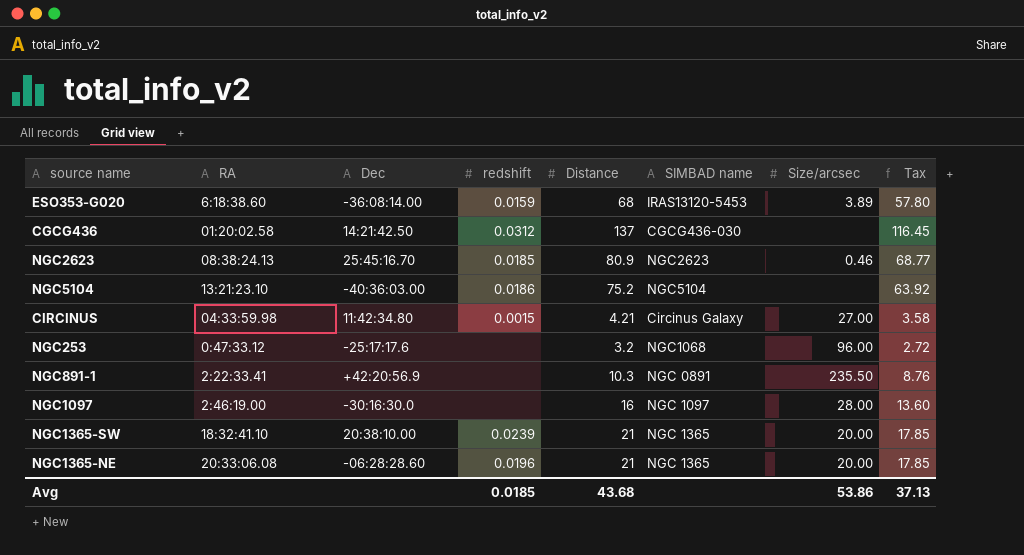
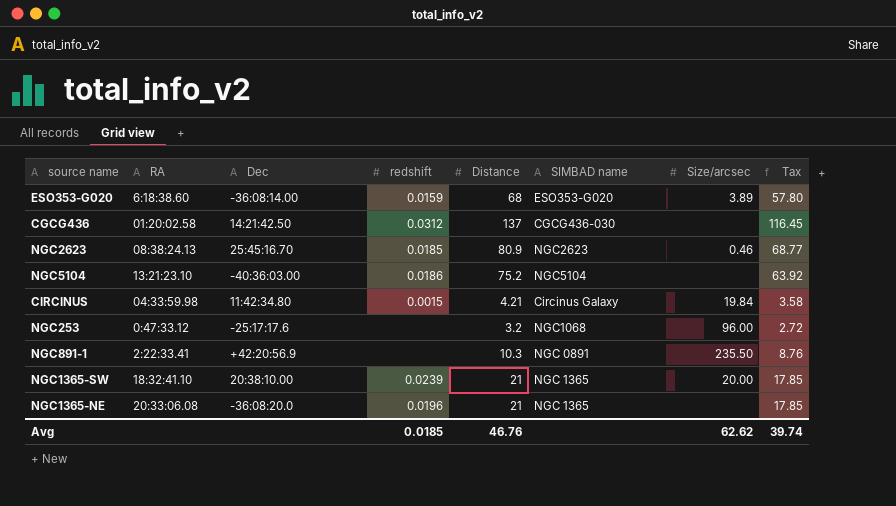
row NGC1097: 2:46:19.00 | -30:16:30.0 | none | 16 | NGC 1097 | 28.00 | 13.60 -> none
ESO353-G020 | SIMBAD name: IRAS13120-5453 -> ESO353-G020
CIRCINUS | Size/arcsec: 27.00 -> 19.84
NGC1365-NE | Dec: -06:28:28.60 -> -36:08:20.0
NGC1365-NE | Size/arcsec: 20.00 -> none
Avg | Distance: 43.68 -> 46.76
Avg | Size/arcsec: 53.86 -> 62.62
Avg | Tax: 37.13 -> 39.74

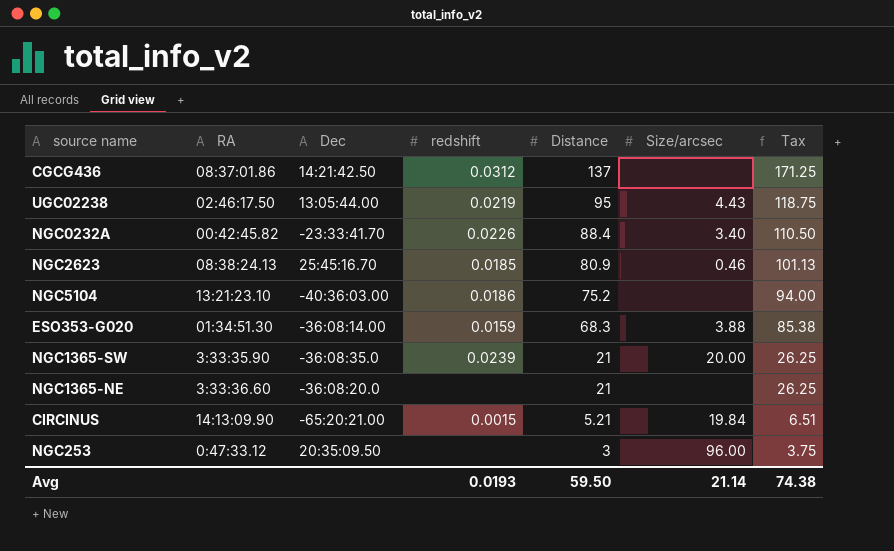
row order: none -> Distance descending
column SIMBAD name | position: 6 -> none
column Tax | formula: [Distance] * 0.85 -> [Distance] * 1.25
row NGC891-1: 2:22:33.41 | +42:20:56.9 | none | 10.3 | NGC 0891 | 235.50 | 8.76 -> none
CGCG436 | RA: 01:20:02.58 -> 08:37:01.86
row UGC02238: none -> 02:46:17.50 | 13:05:44.00 | 0.0219 | 95 | 4.43 | 118.75
row NGC0232A: none -> 00:42:45.82 | -23:33:41.70 | 0.0226 | 88.4 | 3.40 | 110.50
ESO353-G020 | RA: 6:18:38.60 -> 01:34:51.30
ESO353-G020 | Distance: 68 -> 68.3
ESO353-G020 | Size/arcsec: 3.89 -> 3.88
NGC1365-SW | RA: 18:32:41.10 -> 3:33:35.90
NGC1365-SW | Dec: 20:38:10.00 -> -36:08:35.0
NGC1365-NE | RA: 20:33:06.08 -> 3:33:36.60
NGC1365-NE | redshift: 0.0196 -> none
CIRCINUS | RA: 04:33:59.98 -> 14:13:09.90
CIRCINUS | Dec: 11:42:34.80 -> -65:20:21.00
CIRCINUS | Distance: 4.21 -> 5.21
NGC253 | Dec: -25:17:17.6 -> 20:35:09.50
NGC253 | Distance: 3.2 -> 3
Avg | redshift: 0.0185 -> 0.0193
Avg | Distance: 46.76 -> 59.50
Avg | Size/arcsec: 62.62 -> 21.14
Avg | Tax: 39.74 -> 74.38

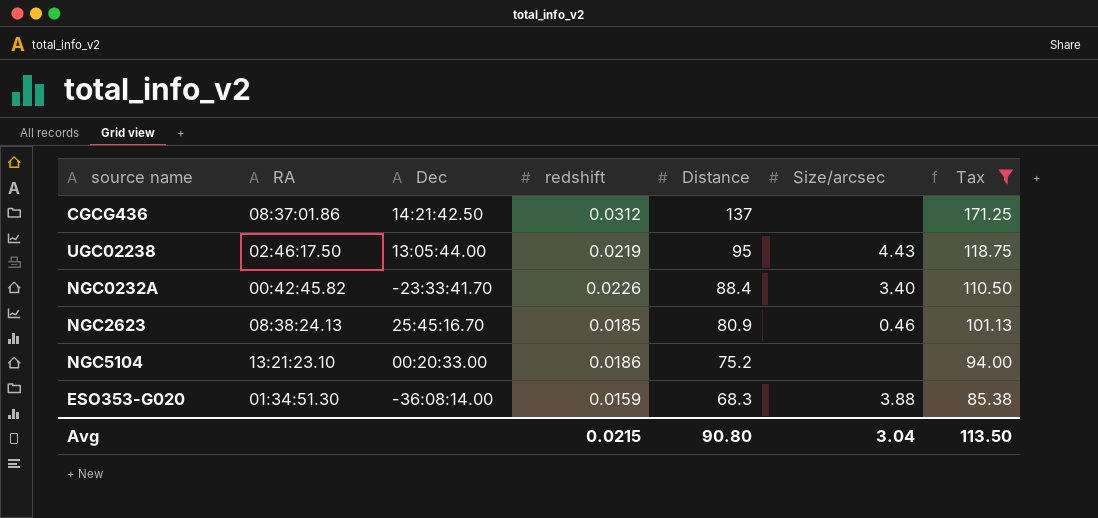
filter: none -> Tax >= 85.38
NGC5104 | Dec: -40:36:03.00 -> 00:20:33.00
Avg | redshift: 0.0193 -> 0.0215
Avg | Distance: 59.50 -> 90.80
Avg | Size/arcsec: 21.14 -> 3.04
Avg | Tax: 74.38 -> 113.50

